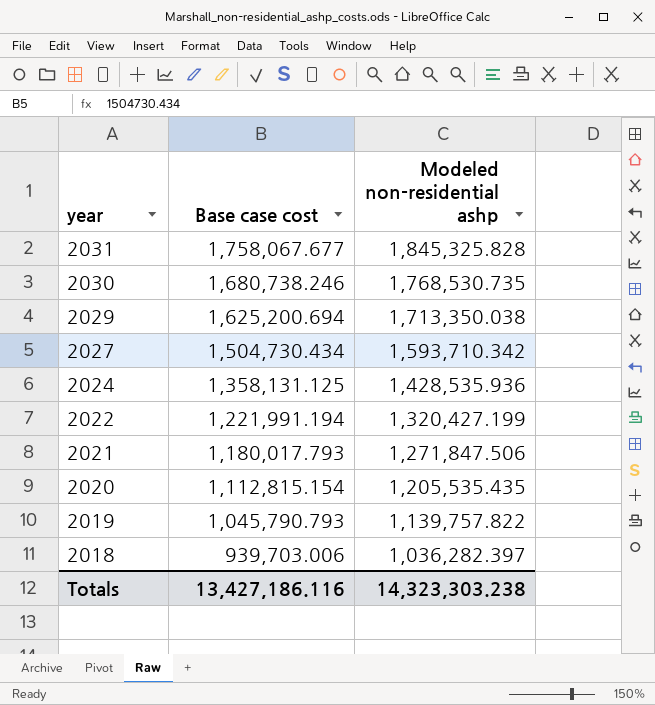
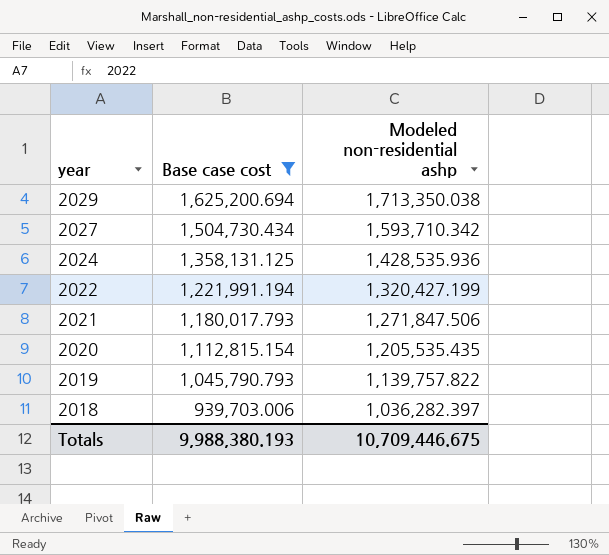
filter: none -> Base case cost <= 1,625,200.694
Totals | Base case cost: 13,427,186.116 -> 9,988,380.193
Totals | Modeled non-residential ashp: 14,323,303.238 -> 10,709,446.675

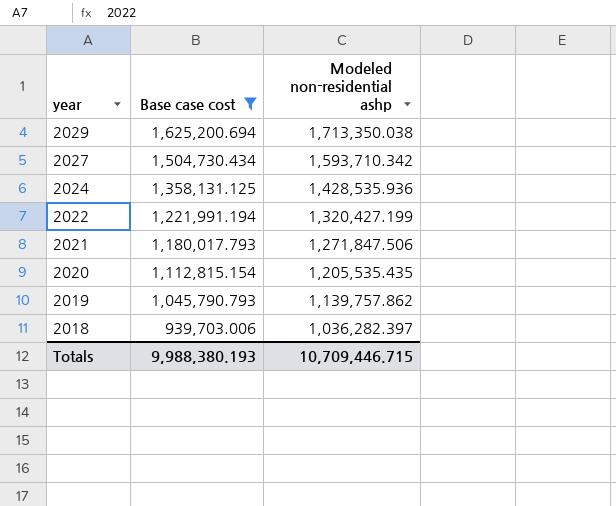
2019 | Modeled non-residential ashp: 1,139,757.822 -> 1,139,757.862
Totals | Modeled non-residential ashp: 10,709,446.675 -> 10,709,446.715

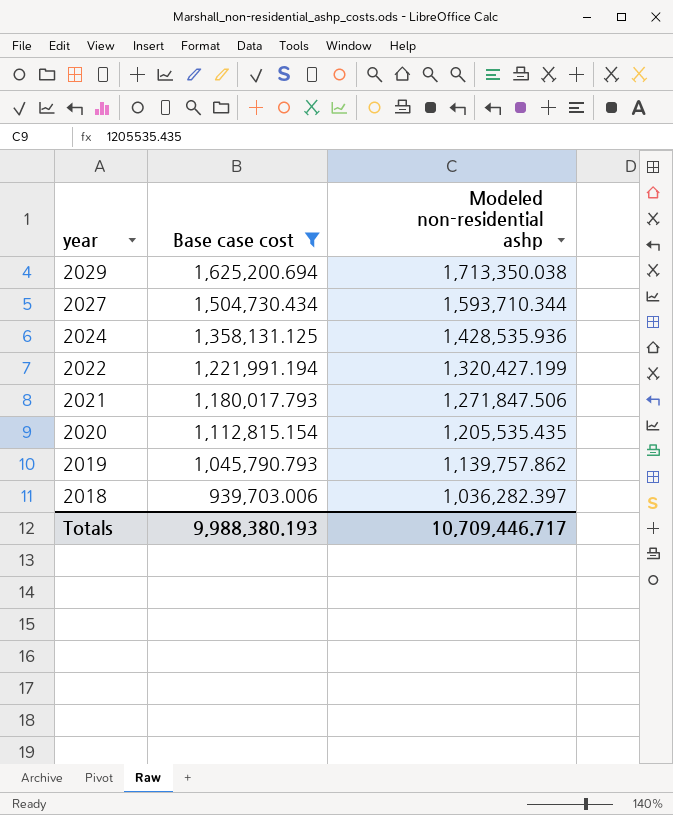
2027 | Modeled non-residential ashp: 1,593,710.342 -> 1,593,710.344
Totals | Modeled non-residential ashp: 10,709,446.715 -> 10,709,446.717

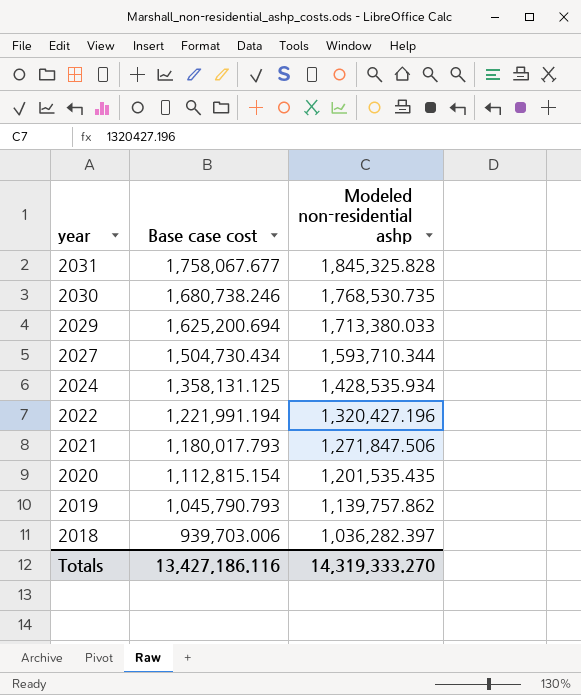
filter: Base case cost <= 1,625,200.694 -> none
2029 | Modeled non-residential ashp: 1,713,350.038 -> 1,713,380.033
2024 | Modeled non-residential ashp: 1,428,535.936 -> 1,428,535.934
2022 | Modeled non-residential ashp: 1,320,427.199 -> 1,320,427.196
2020 | Modeled non-residential ashp: 1,205,535.435 -> 1,201,535.435
Totals | Base case cost: 9,988,380.193 -> 13,427,186.116
Totals | Modeled non-residential ashp: 10,709,446.717 -> 14,319,333.270

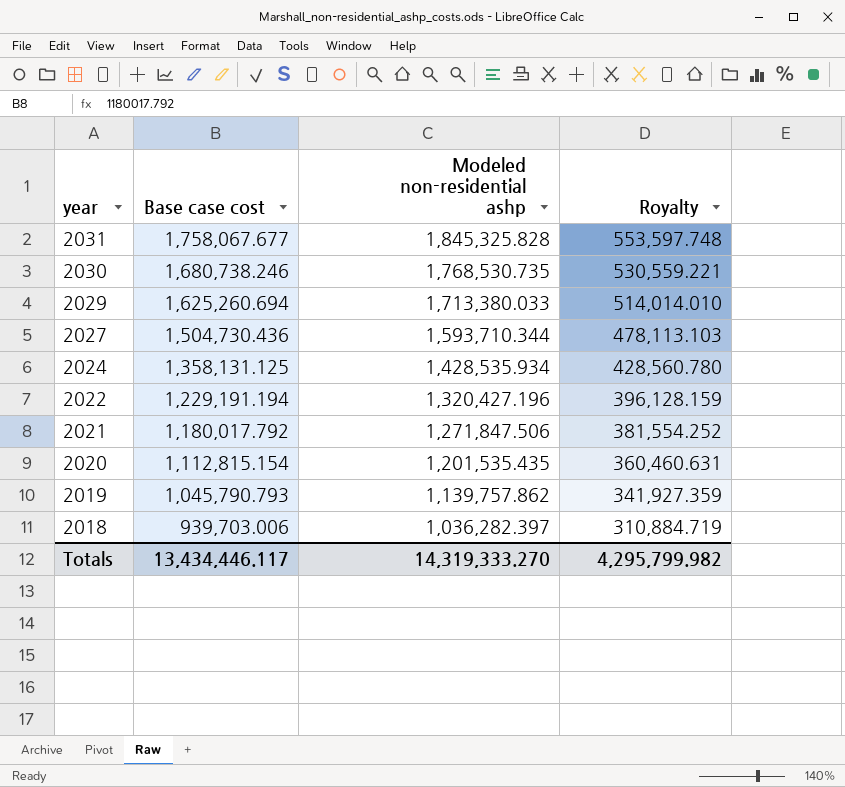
column Royalty | formula: none -> [Modeled non-residential ashp] * 0.3
2029 | Base case cost: 1,625,200.694 -> 1,625,260.694
2027 | Base case cost: 1,504,730.434 -> 1,504,730.436
2022 | Base case cost: 1,221,991.194 -> 1,229,191.194
2021 | Base case cost: 1,180,017.793 -> 1,180,017.792
Totals | Base case cost: 13,427,186.116 -> 13,434,446.117

